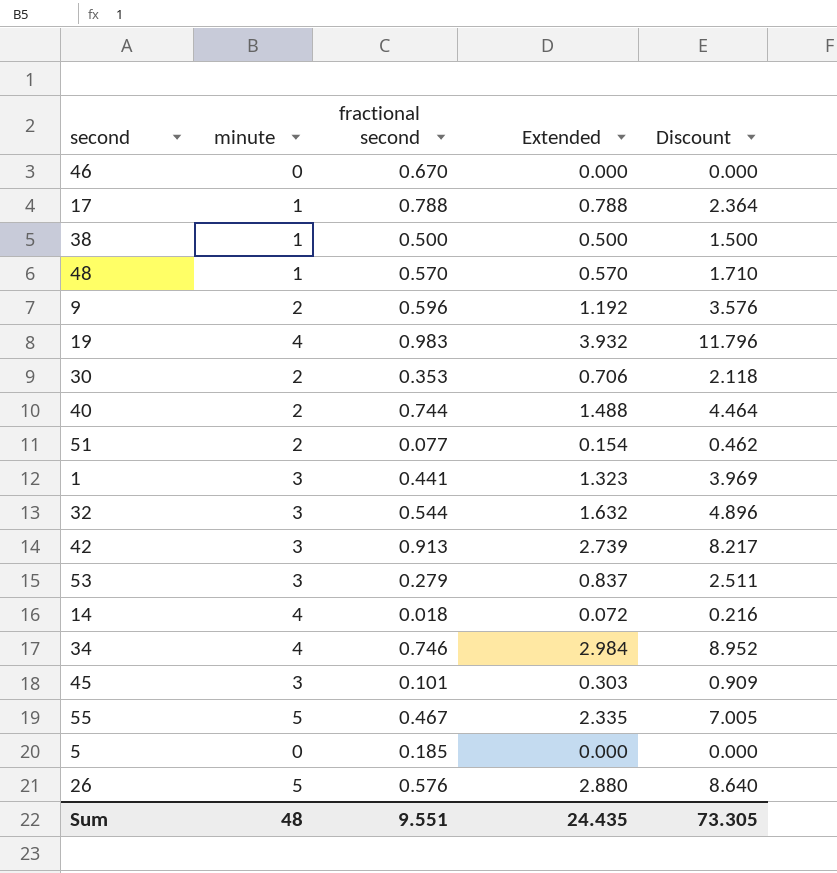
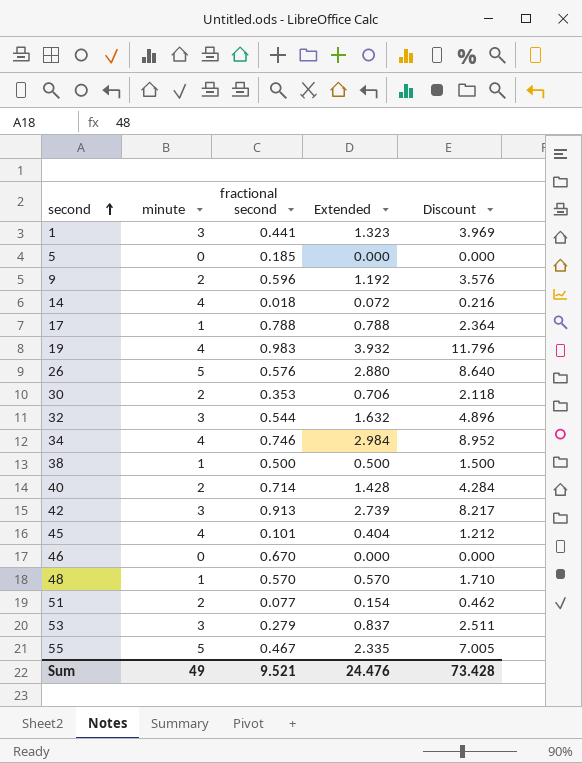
row order: none -> second ascending
40 | fractional second: 0.744 -> 0.714
40 | Extended: 1.488 -> 1.428
40 | Discount: 4.464 -> 4.284
45 | minute: 3 -> 4
45 | Extended: 0.303 -> 0.404
45 | Discount: 0.909 -> 1.212
Sum | minute: 48 -> 49
Sum | fractional second: 9.551 -> 9.521
Sum | Extended: 24.435 -> 24.476
Sum | Discount: 73.305 -> 73.428

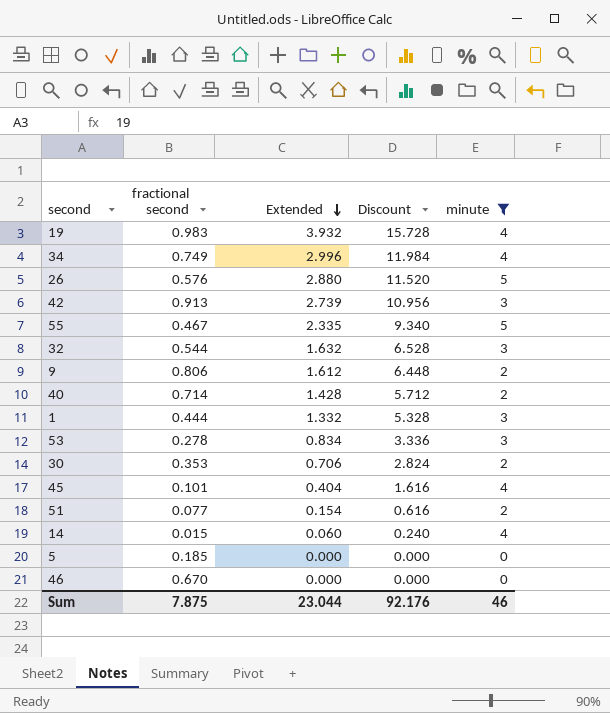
filter: none -> minute != 1
row order: second ascending -> Extended descending
column Discount | formula: [Extended] * 3 -> [Extended] * 4
column minute | position: 2 -> 5
34 | fractional second: 0.746 -> 0.749
34 | Extended: 2.984 -> 2.996
9 | fractional second: 0.596 -> 0.806
9 | Extended: 1.192 -> 1.612
1 | fractional second: 0.441 -> 0.444
1 | Extended: 1.323 -> 1.332
53 | fractional second: 0.279 -> 0.278
53 | Extended: 0.837 -> 0.834
14 | fractional second: 0.018 -> 0.015
14 | Extended: 0.072 -> 0.060
Sum | fractional second: 9.521 -> 7.875
Sum | Extended: 24.476 -> 23.044
Sum | Discount: 73.428 -> 92.176
Sum | minute: 49 -> 46

